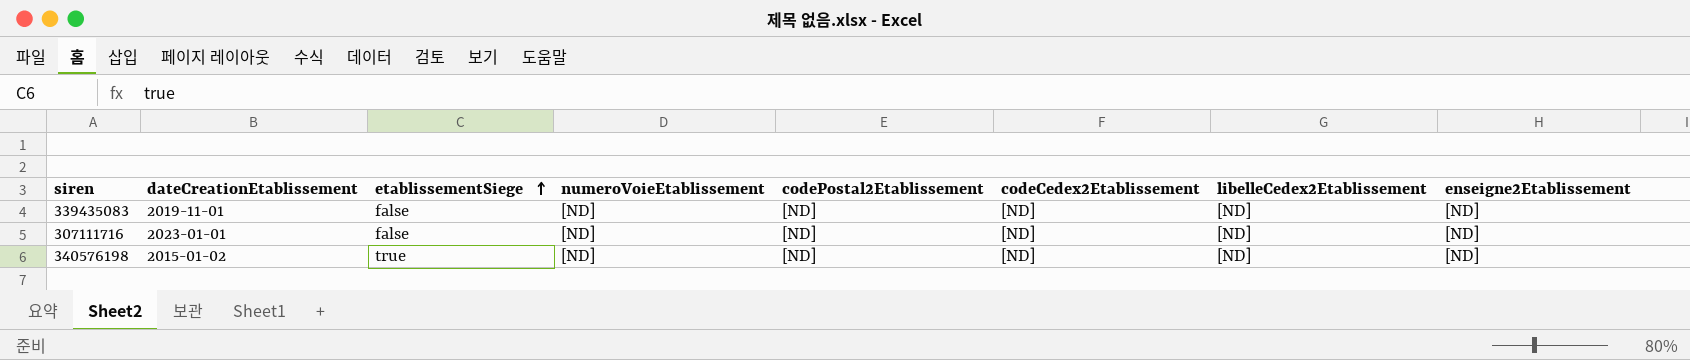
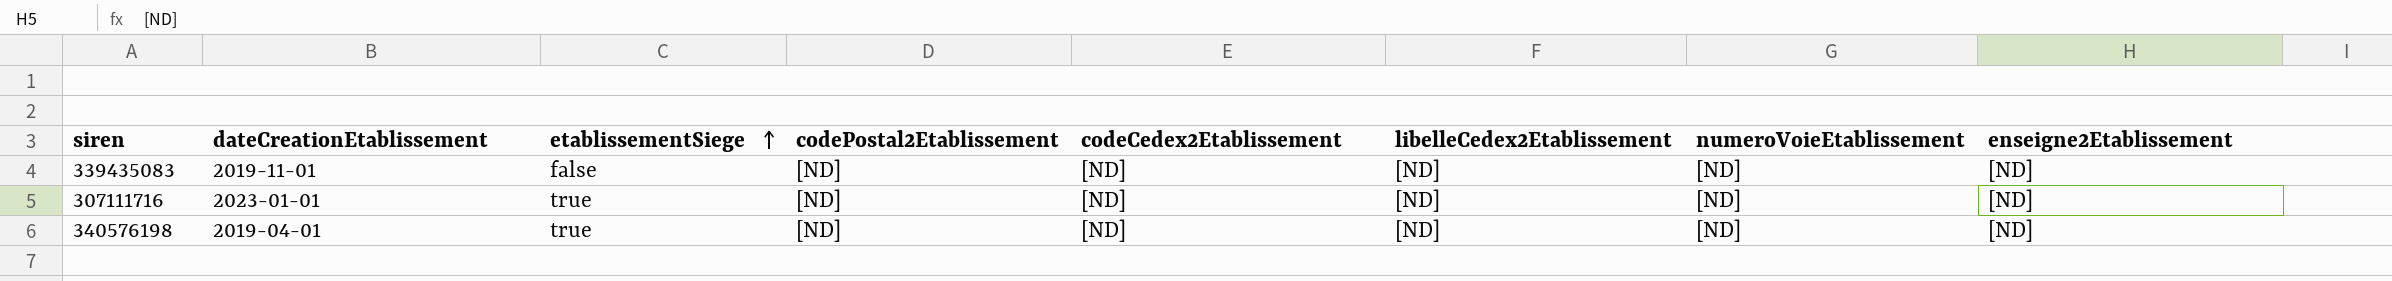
column numeroVoieEtablissement | position: 4 -> 7
307111716 | etablissementSiege: false -> true
340576198 | dateCreationEtablissement: 2015-01-02 -> 2019-04-01

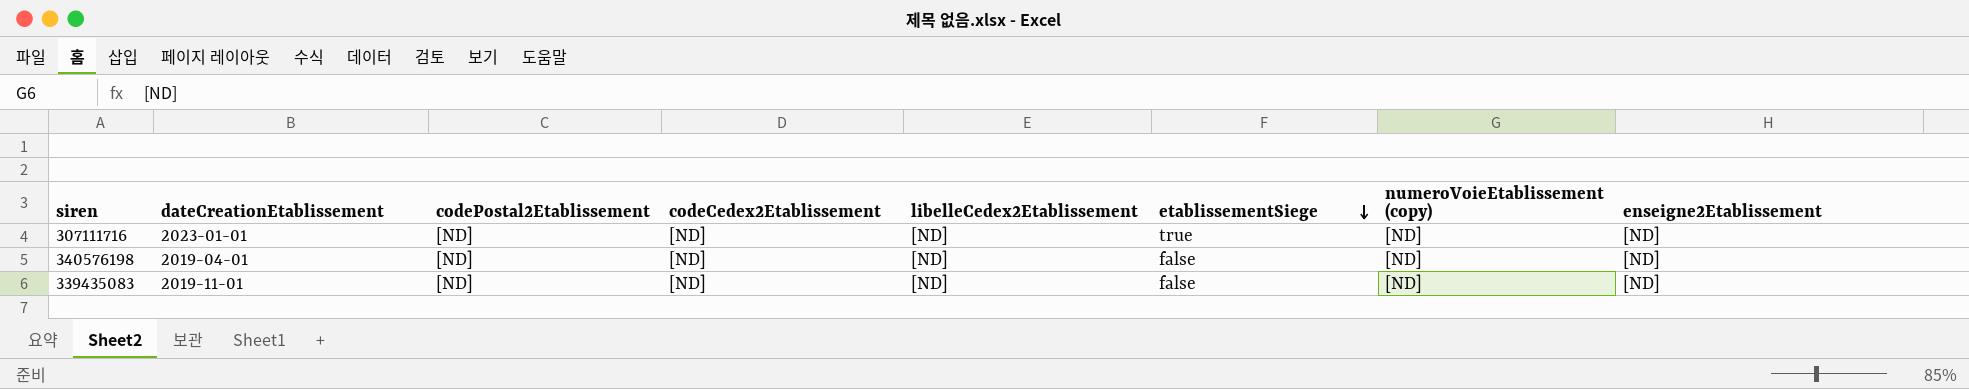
row order: etablissementSiege ascending -> etablissementSiege descending
column etablissementSiege | position: 3 -> 6
column name: numeroVoieEtablissement -> numeroVoieEtablissement (copy)
340576198 | etablissementSiege: true -> false

